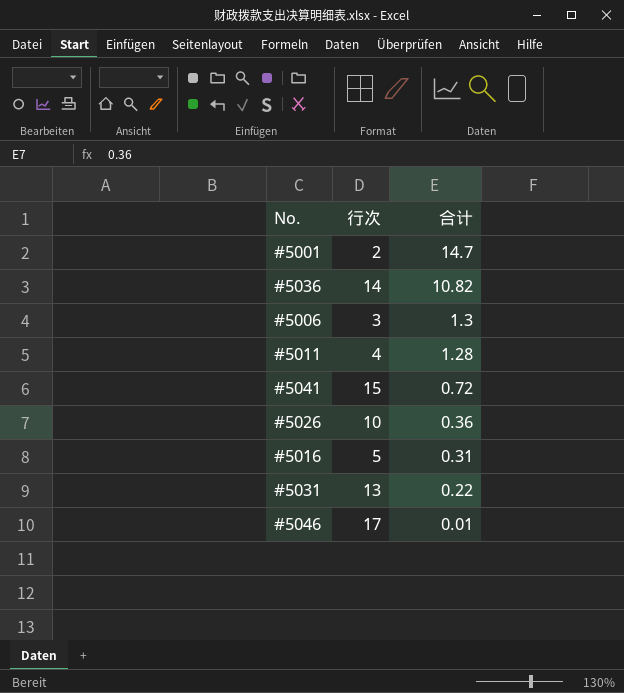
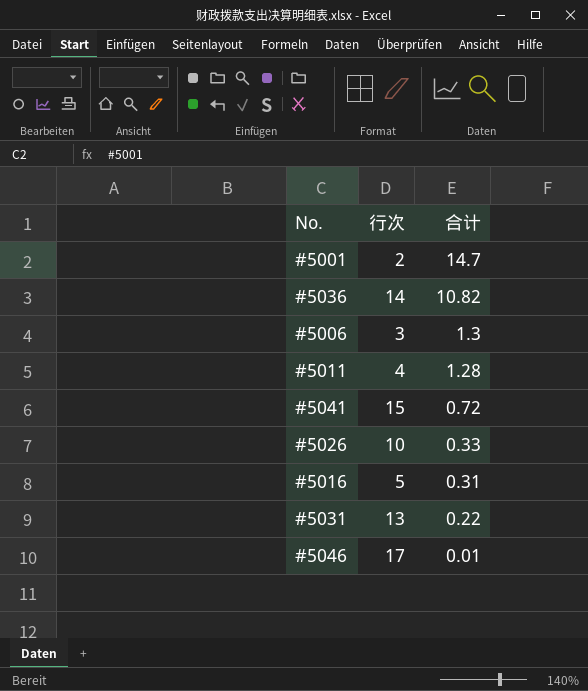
#5026 | 合计: 0.36 -> 0.33

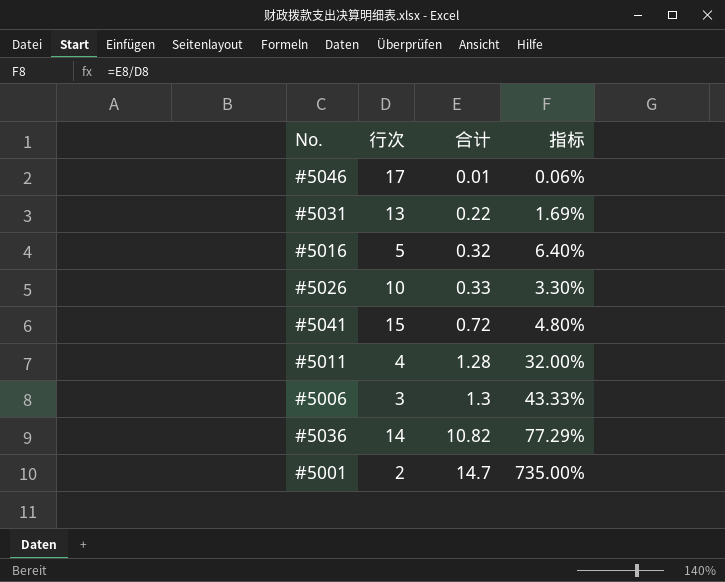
row order: 合计 descending -> 合计 ascending
column 指标 | formula: none -> [合计] / [行次]
#5016 | 合计: 0.31 -> 0.32

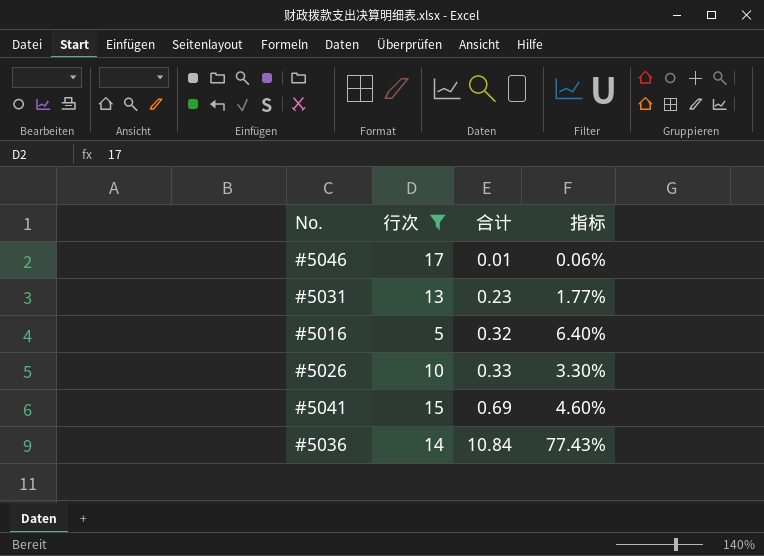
filter: none -> 行次 >= 5
#5031 | 合计: 0.22 -> 0.23
#5031 | 指标: 1.69% -> 1.77%
#5041 | 合计: 0.72 -> 0.69
#5041 | 指标: 4.80% -> 4.60%
#5036 | 合计: 10.82 -> 10.84
#5036 | 指标: 77.29% -> 77.43%

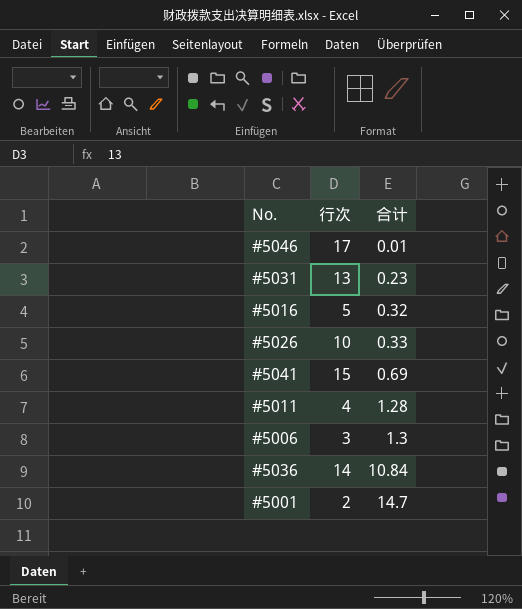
filter: 行次 >= 5 -> none
column 指标 | formula: [合计] / [行次] -> none

